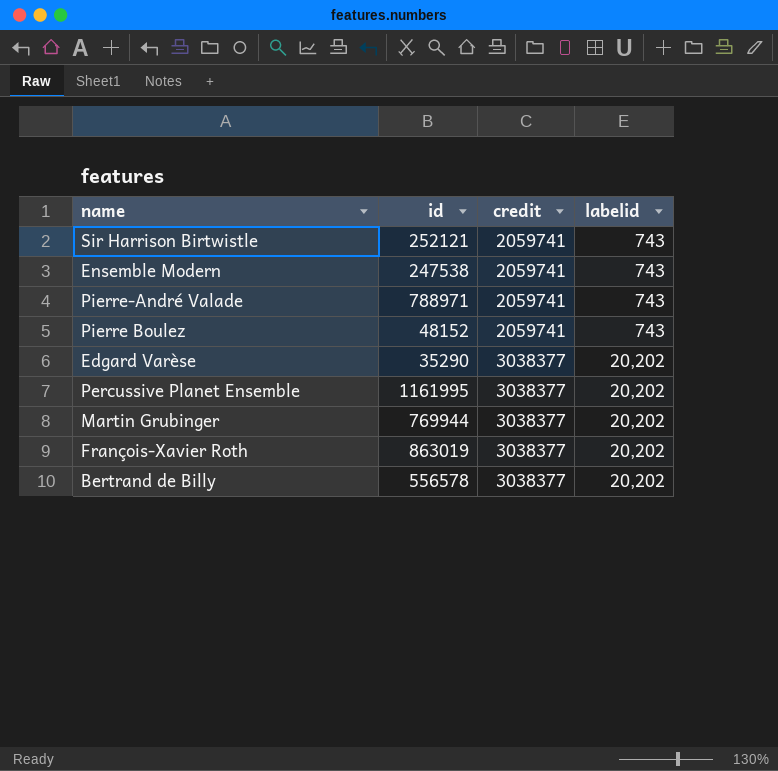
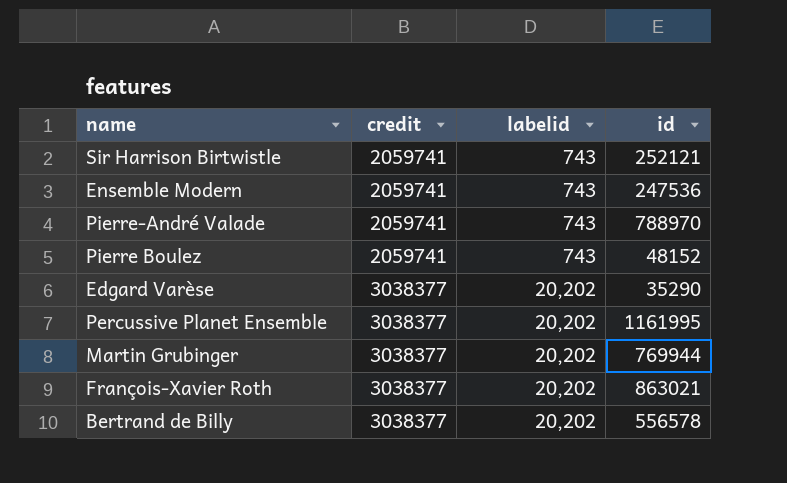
column id | position: 2 -> 4
Ensemble Modern | id: 247538 -> 247536
Pierre-André Valade | id: 788971 -> 788970
François‐Xavier Roth | id: 863019 -> 863021

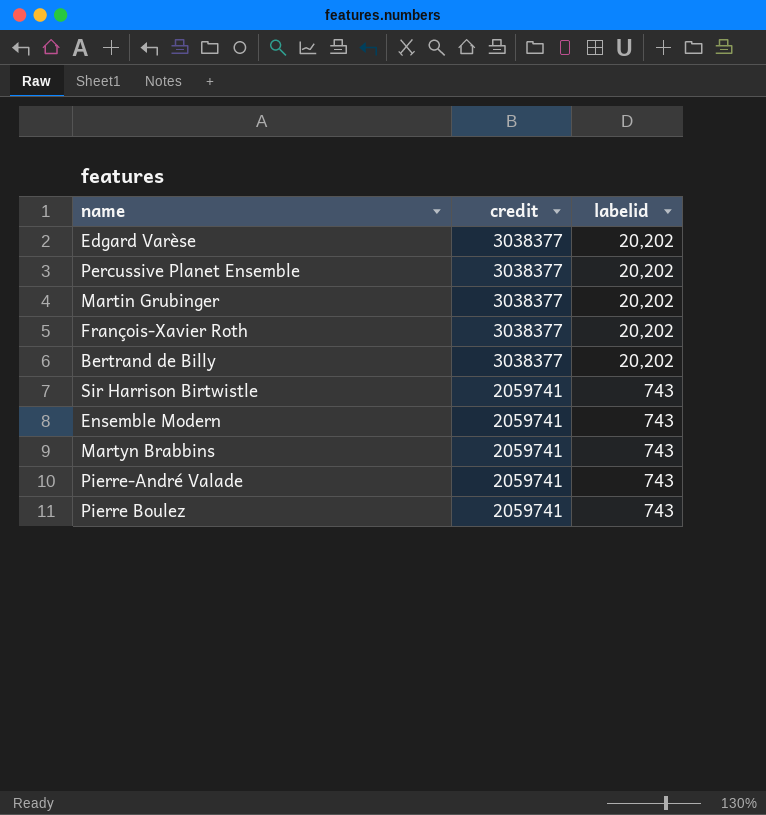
row order: credit ascending -> credit descending
column id | position: 4 -> none
row Martyn Brabbins: none -> 2059741 | 743

